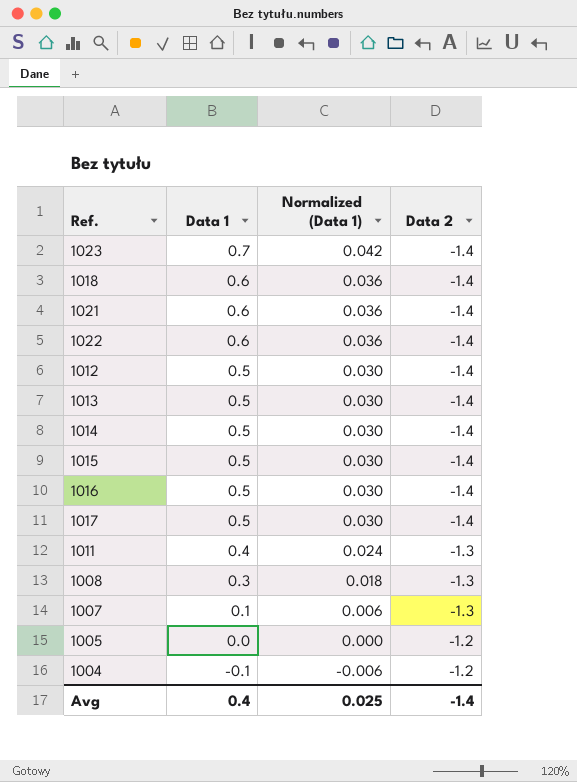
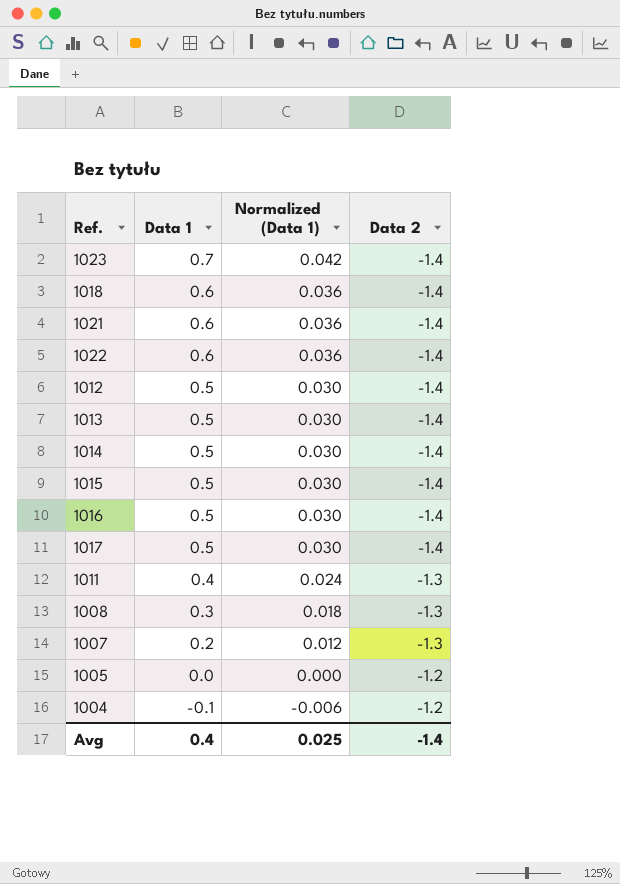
1007 | Data 1: 0.1 -> 0.2
1007 | Normalized (Data 1): 0.006 -> 0.012

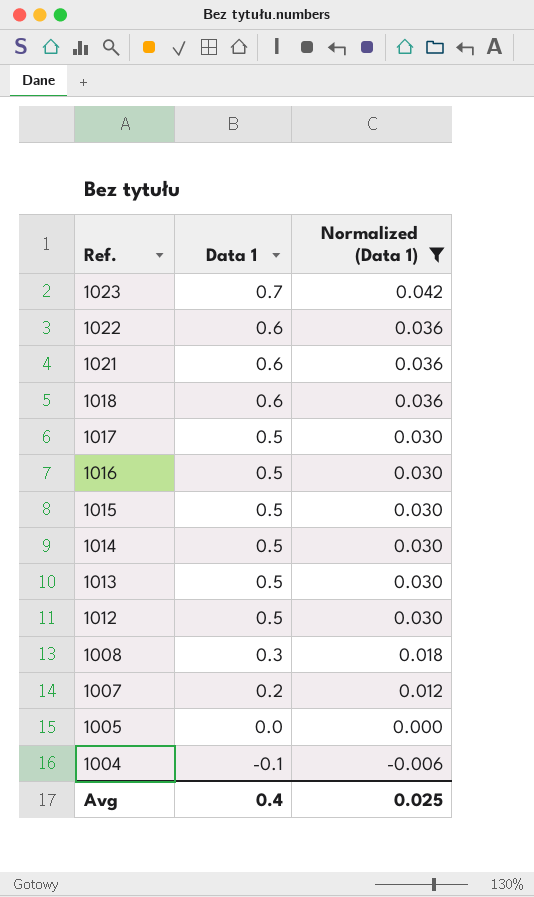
filter: none -> Normalized (Data 1) != 0.024
row order: Data 1 descending -> Ref. descending
column Data 2 | position: 4 -> none

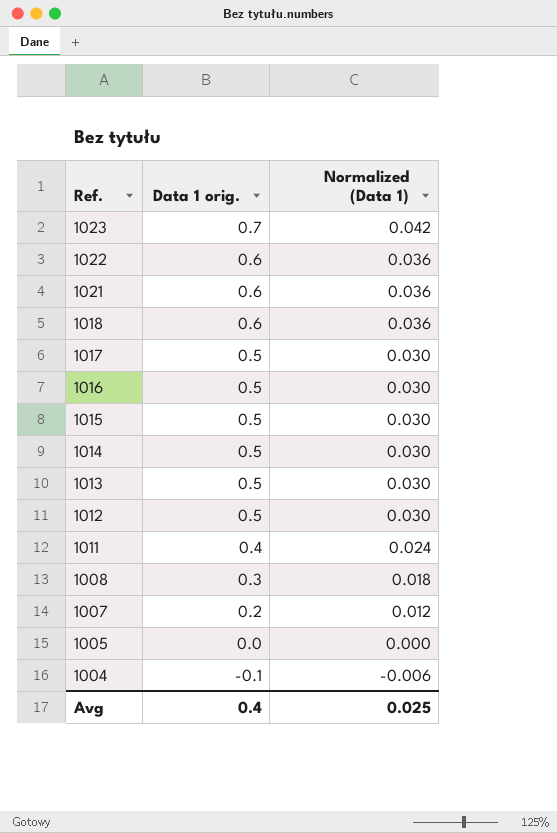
filter: Normalized (Data 1) != 0.024 -> none
column name: Data 1 -> Data 1 orig.

